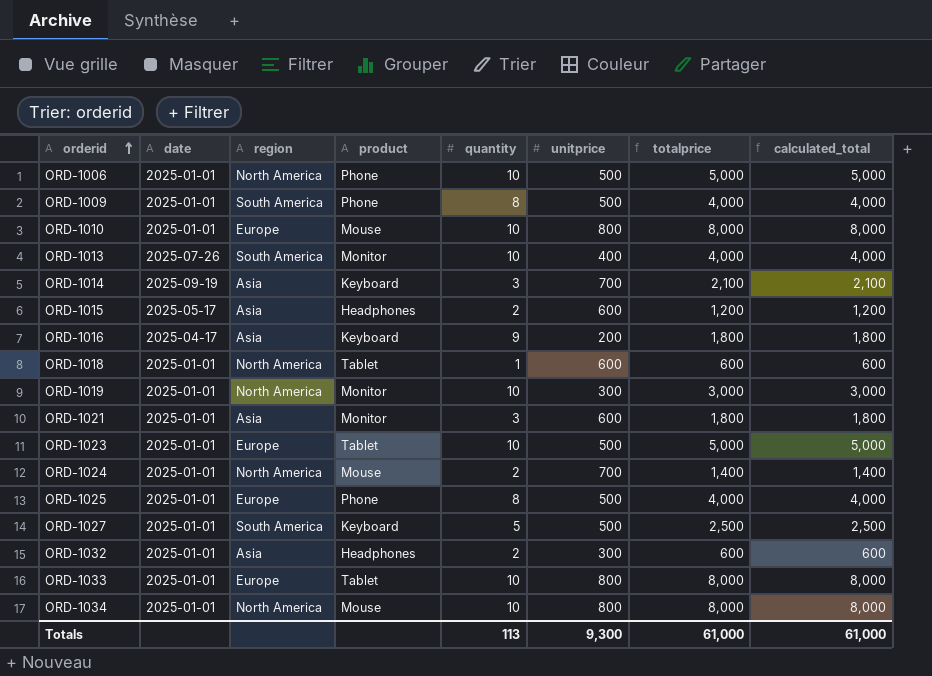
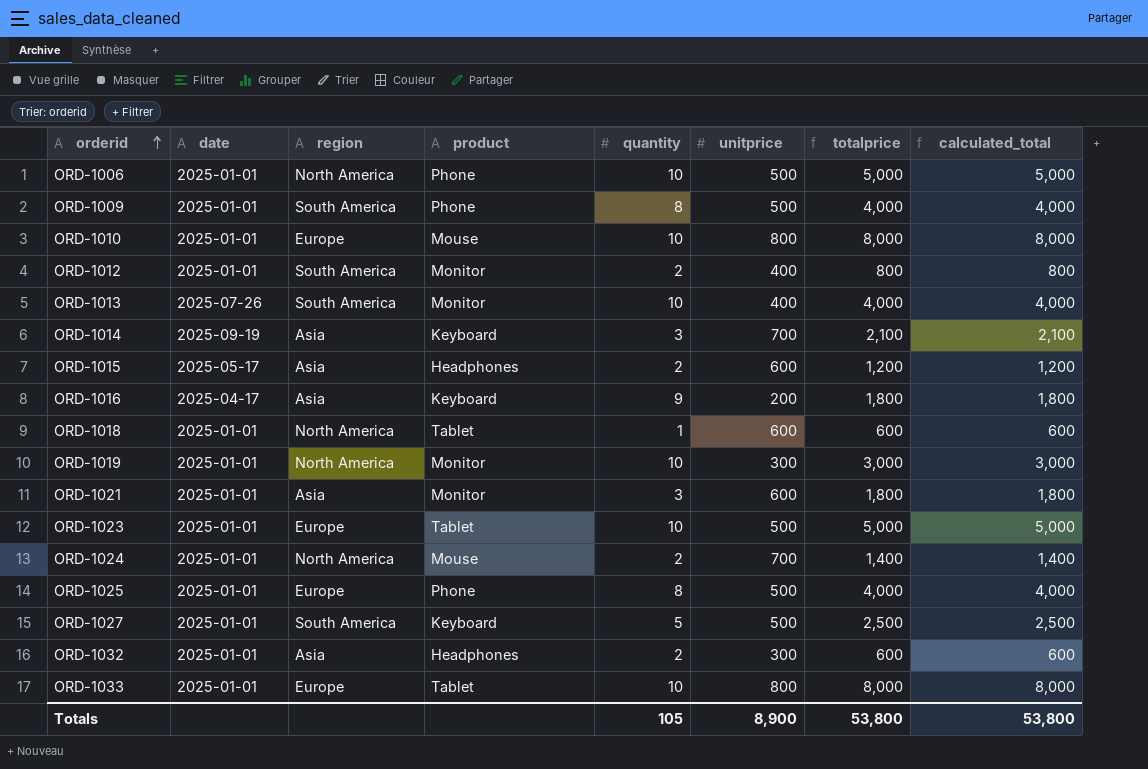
row ORD-1034: 2025-01-01 | North America | Mouse | 10 | 800 | 8,000 | 8,000 -> none
row ORD-1012: none -> 2025-01-01 | South America | Monitor | 2 | 400 | 800 | 800
Totals | quantity: 113 -> 105
Totals | unitprice: 9,300 -> 8,900
Totals | totalprice: 61,000 -> 53,800
Totals | calculated_total: 61,000 -> 53,800

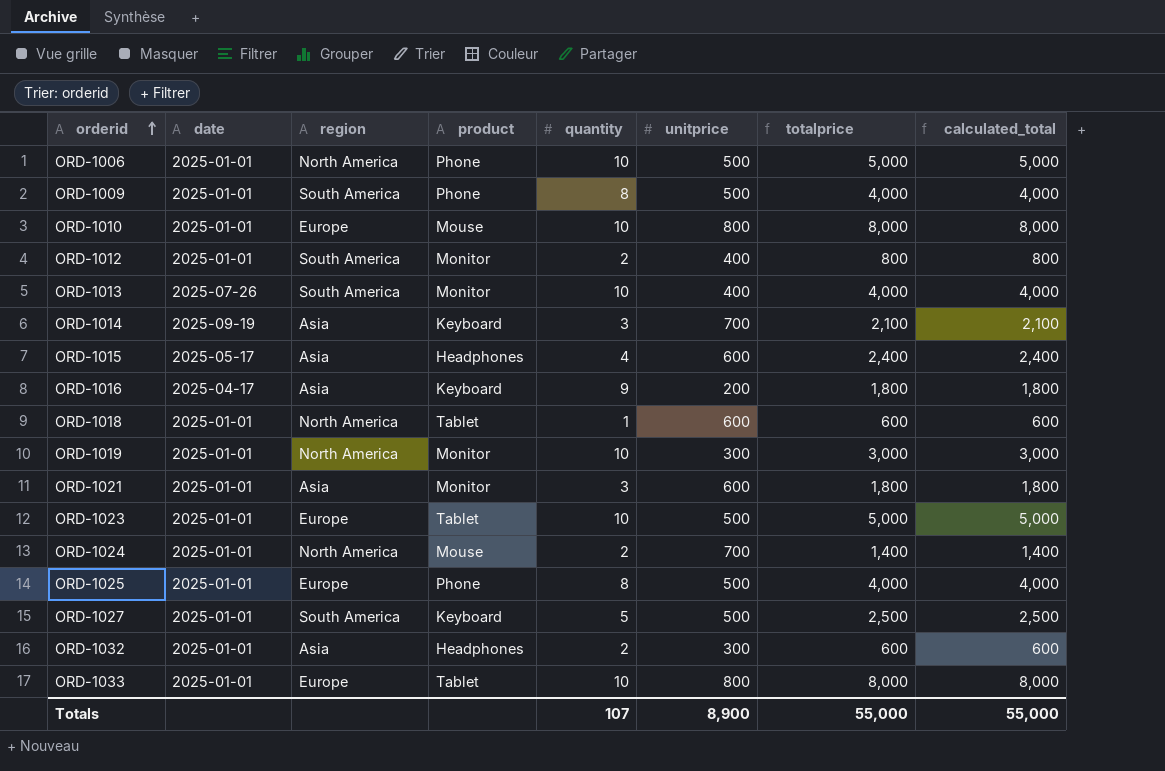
ORD-1015 | quantity: 2 -> 4
ORD-1015 | totalprice: 1,200 -> 2,400
ORD-1015 | calculated_total: 1,200 -> 2,400
Totals | quantity: 105 -> 107
Totals | totalprice: 53,800 -> 55,000
Totals | calculated_total: 53,800 -> 55,000

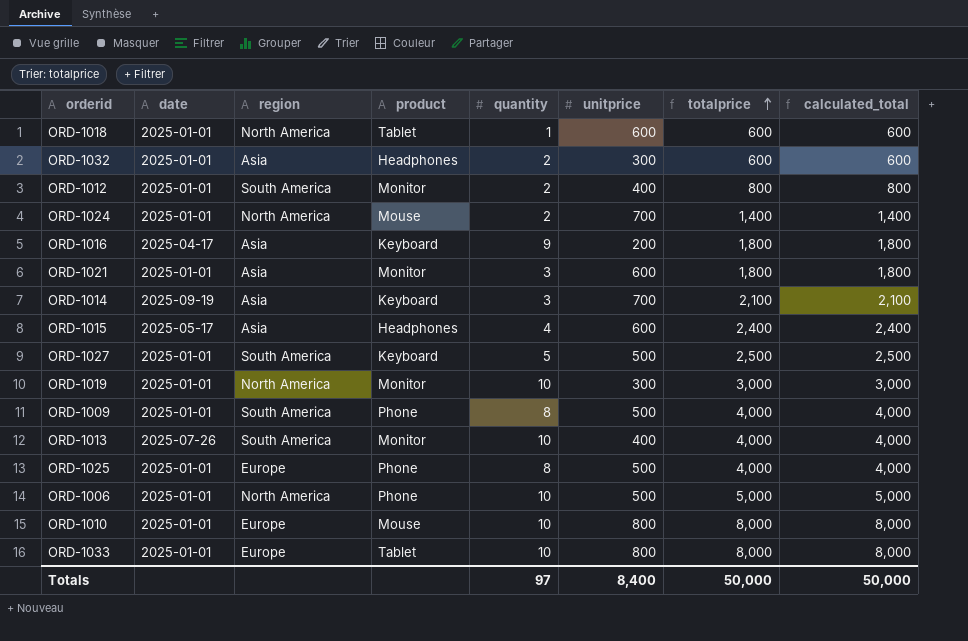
row order: orderid ascending -> totalprice ascending
row ORD-1023: 2025-01-01 | Europe | Tablet | 10 | 500 | 5,000 | 5,000 -> none
Totals | quantity: 107 -> 97
Totals | unitprice: 8,900 -> 8,400
Totals | totalprice: 55,000 -> 50,000
Totals | calculated_total: 55,000 -> 50,000

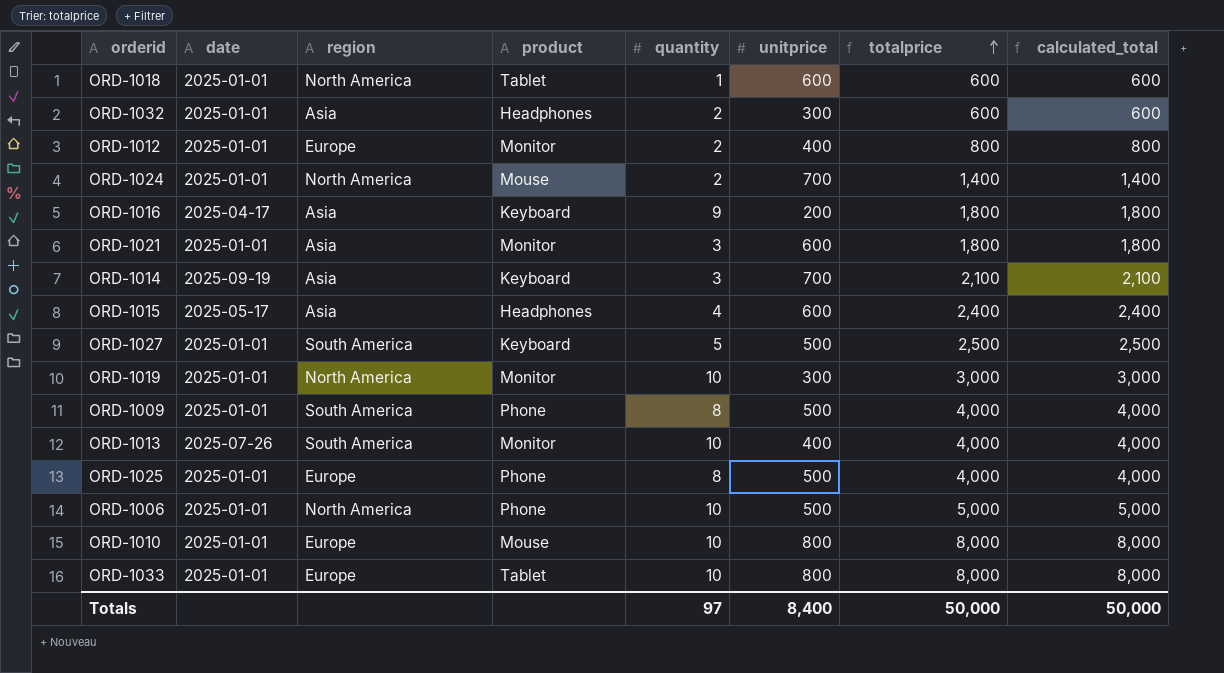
ORD-1012 | region: South America -> Europe

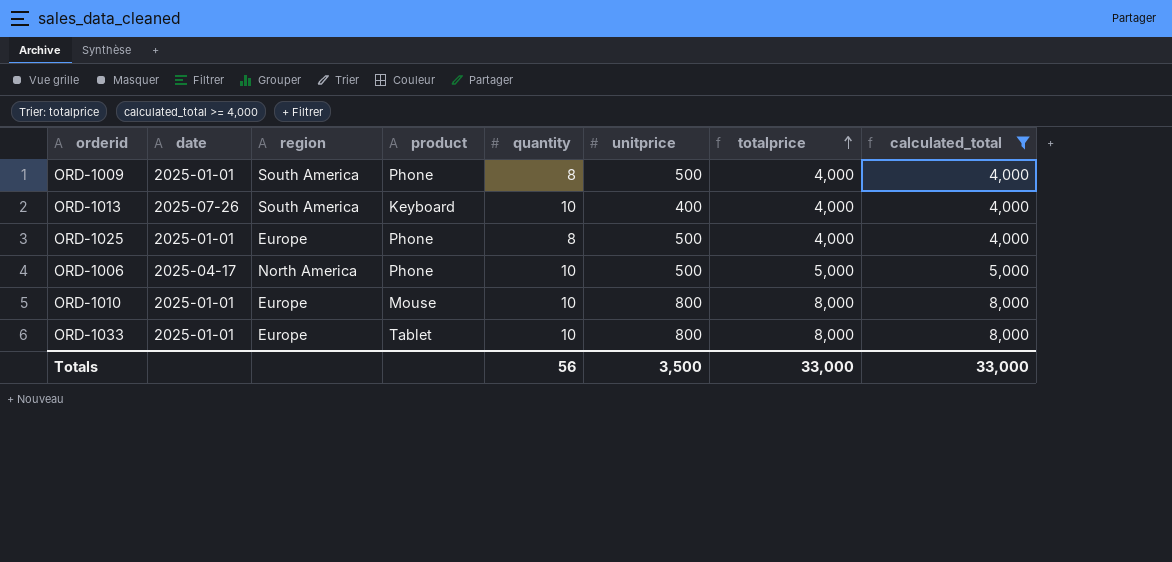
filter: none -> calculated_total >= 4,000
ORD-1013 | product: Monitor -> Keyboard
ORD-1006 | date: 2025-01-01 -> 2025-04-17
Totals | quantity: 97 -> 56
Totals | unitprice: 8,400 -> 3,500
Totals | totalprice: 50,000 -> 33,000
Totals | calculated_total: 50,000 -> 33,000

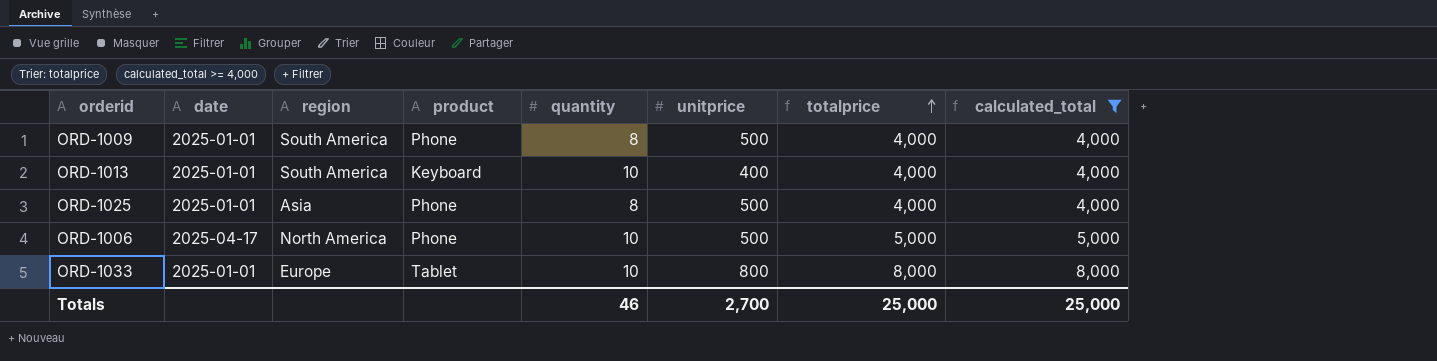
row ORD-1010: 2025-01-01 | Europe | Mouse | 10 | 800 | 8,000 | 8,000 -> none
ORD-1013 | date: 2025-07-26 -> 2025-01-01
ORD-1025 | region: Europe -> Asia
Totals | quantity: 56 -> 46
Totals | unitprice: 3,500 -> 2,700
Totals | totalprice: 33,000 -> 25,000
Totals | calculated_total: 33,000 -> 25,000

